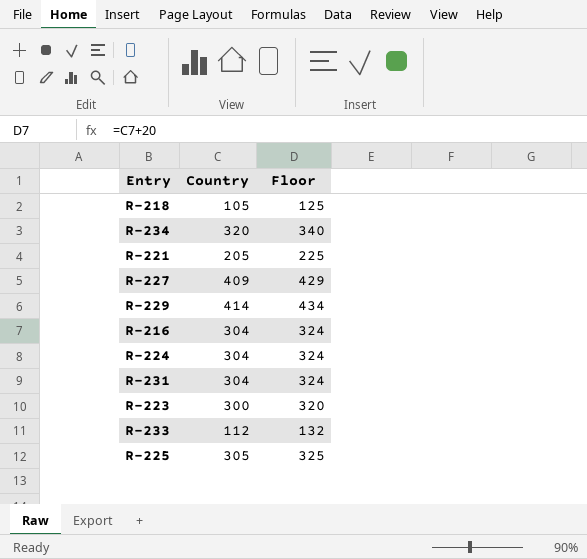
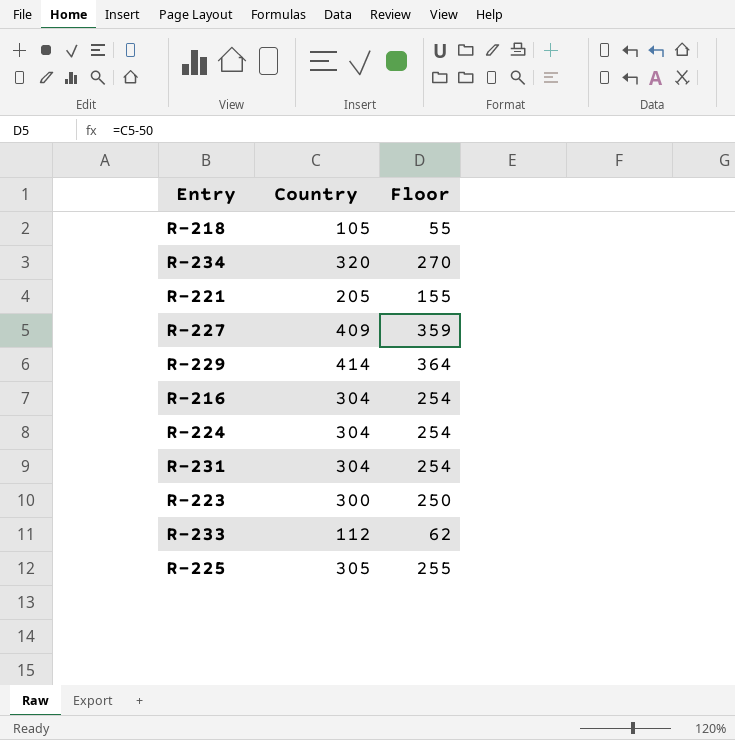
column Floor | formula: [Country] + 20 -> [Country] - 50

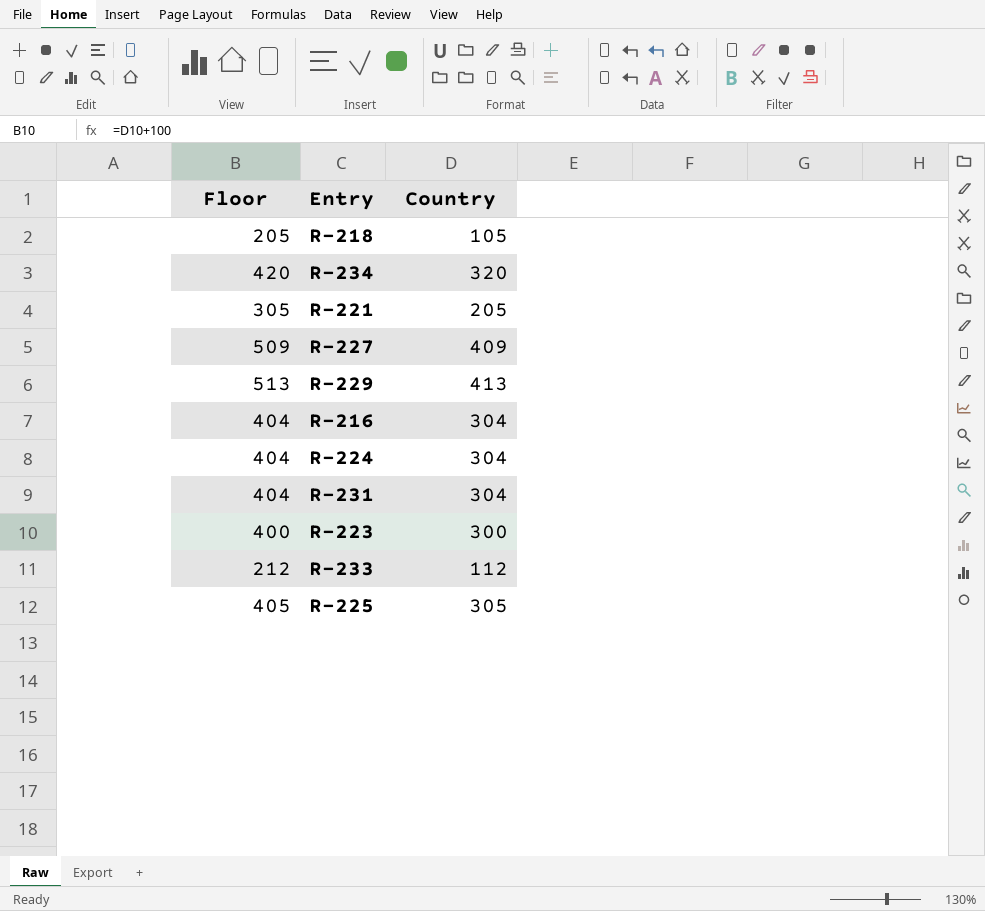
column Floor | formula: [Country] - 50 -> [Country] + 100
column Floor | position: 3 -> 1
R-229 | Country: 414 -> 413

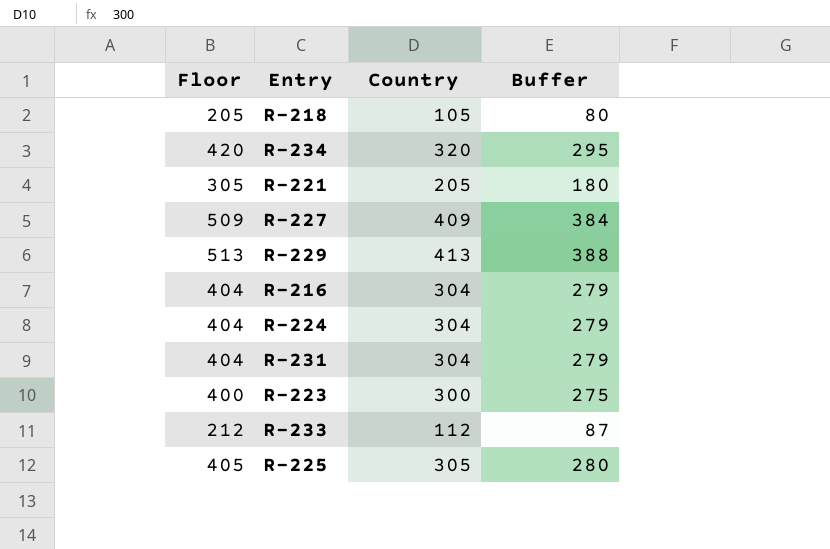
column Buffer | formula: none -> [Country] - 25

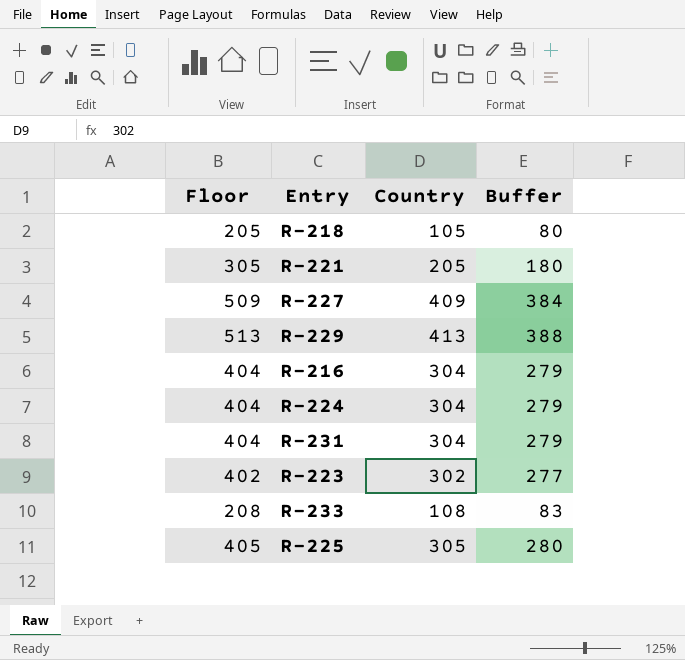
row R-234: 420 | 320 | 295 -> none
R-223 | Floor: 400 -> 402
R-223 | Country: 300 -> 302
R-223 | Buffer: 275 -> 277
R-233 | Floor: 212 -> 208
R-233 | Country: 112 -> 108
R-233 | Buffer: 87 -> 83

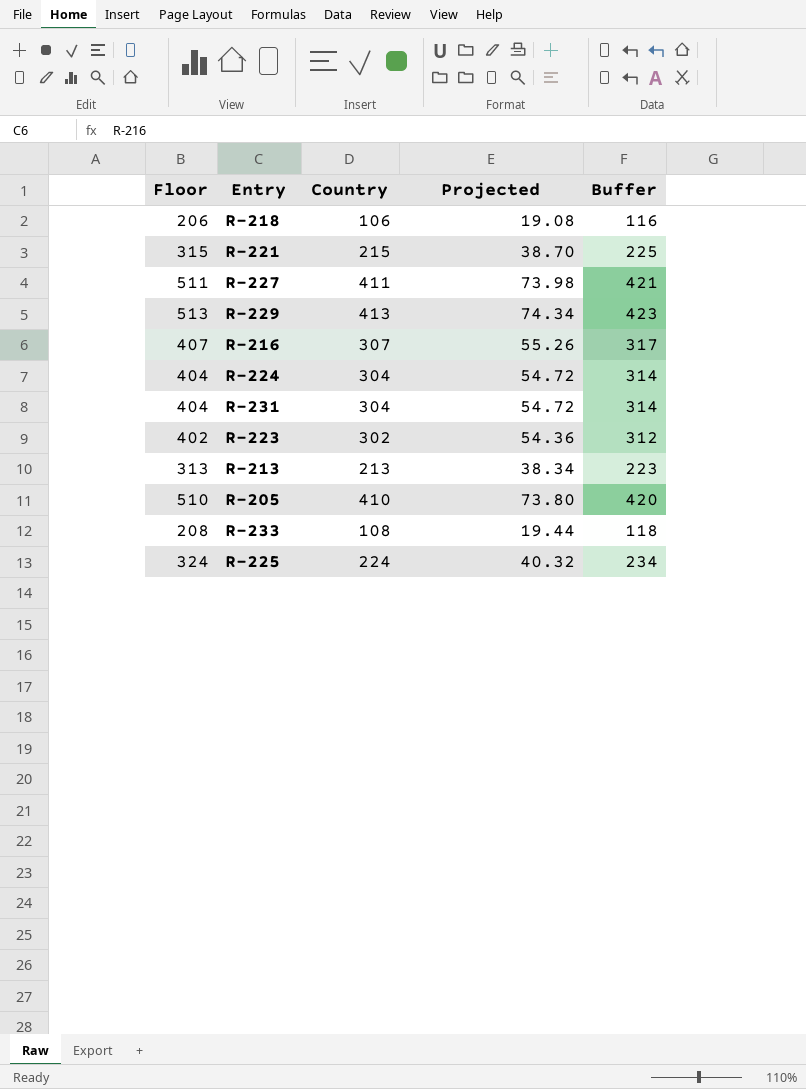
column Projected | formula: none -> [Country] * 0.18
column Buffer | formula: [Country] - 25 -> [Country] + 10
R-218 | Floor: 205 -> 206
R-218 | Country: 105 -> 106
R-221 | Floor: 305 -> 315
R-221 | Country: 205 -> 215
R-227 | Floor: 509 -> 511
R-227 | Country: 409 -> 411
R-216 | Floor: 404 -> 407
R-216 | Country: 304 -> 307
row R-213: none -> 313 | 213 | 38.34 | 223
row R-205: none -> 510 | 410 | 73.80 | 420
R-225 | Floor: 405 -> 324
R-225 | Country: 305 -> 224

